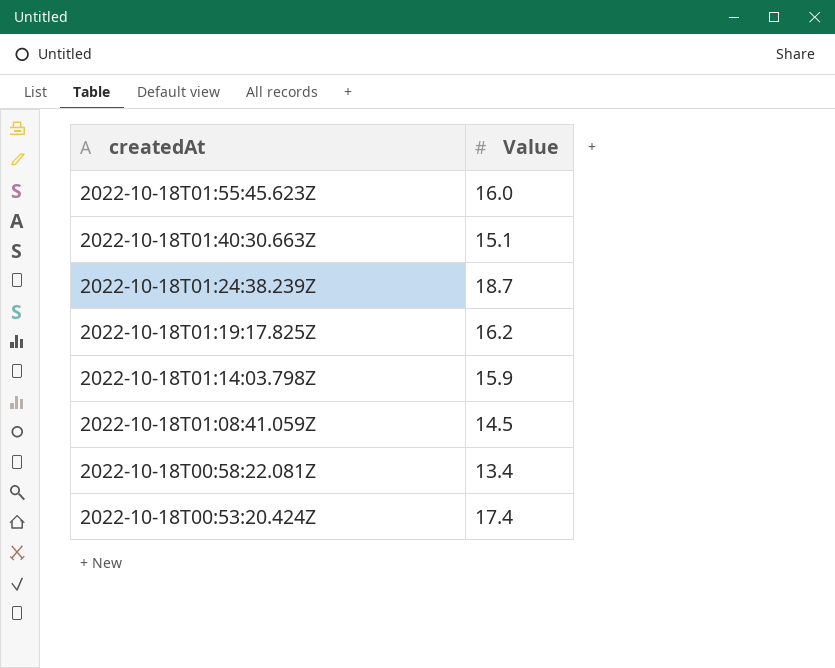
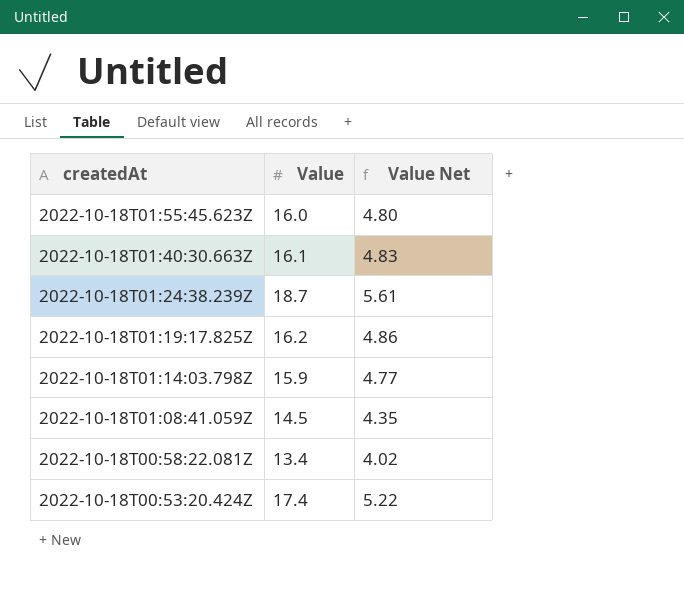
column Value Net | formula: none -> [Value] * 0.3
2022-10-18T01:40:30.663Z | Value: 15.1 -> 16.1

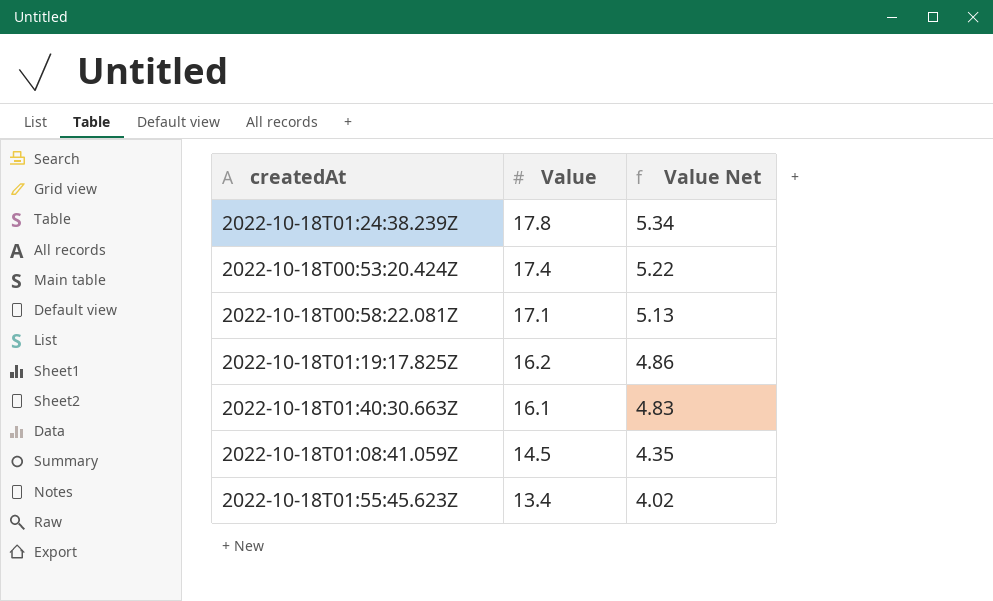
row order: createdAt descending -> Value descending
row 2022-10-18T01:14:03.798Z: 15.9 | 4.77 -> none
2022-10-18T01:24:38.239Z | Value: 18.7 -> 17.8
2022-10-18T01:24:38.239Z | Value Net: 5.61 -> 5.34
2022-10-18T00:58:22.081Z | Value: 13.4 -> 17.1
2022-10-18T00:58:22.081Z | Value Net: 4.02 -> 5.13
2022-10-18T01:55:45.623Z | Value: 16.0 -> 13.4
2022-10-18T01:55:45.623Z | Value Net: 4.80 -> 4.02

